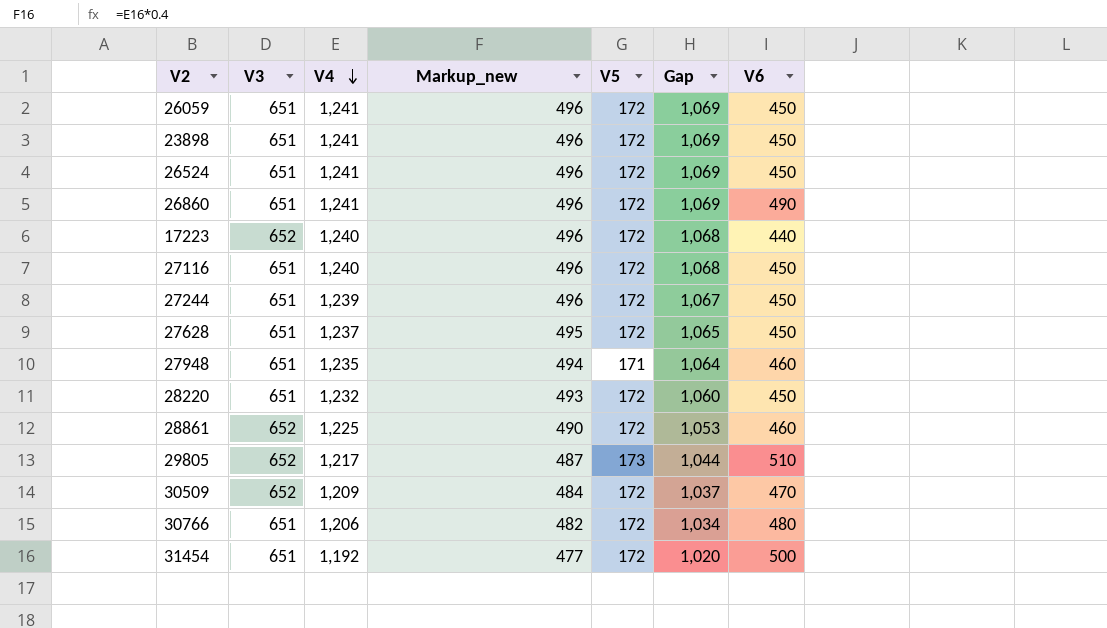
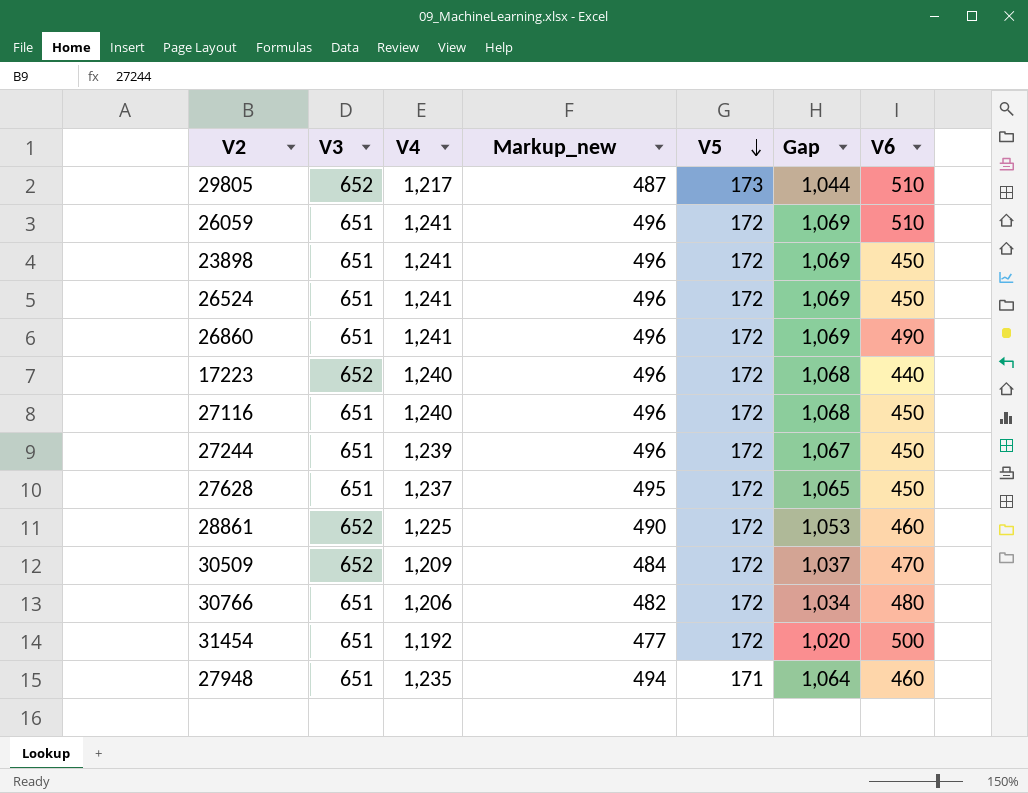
row order: V4 descending -> V5 descending
row 28220: 651 | 1,232 | 493 | 172 | 1,060 | 450 -> none
26059 | V6: 450 -> 510

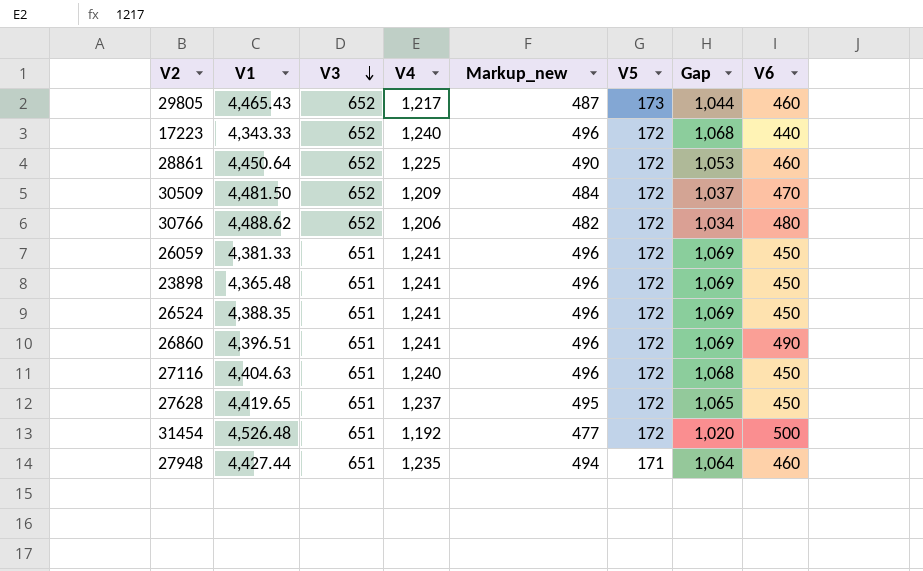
row order: V5 descending -> V3 descending
column V1 | position: none -> 2
row 27244: 651 | 1,239 | 496 | 172 | 1,067 | 450 -> none
29805 | V6: 510 -> 460
30766 | V3: 651 -> 652
26059 | V6: 510 -> 450

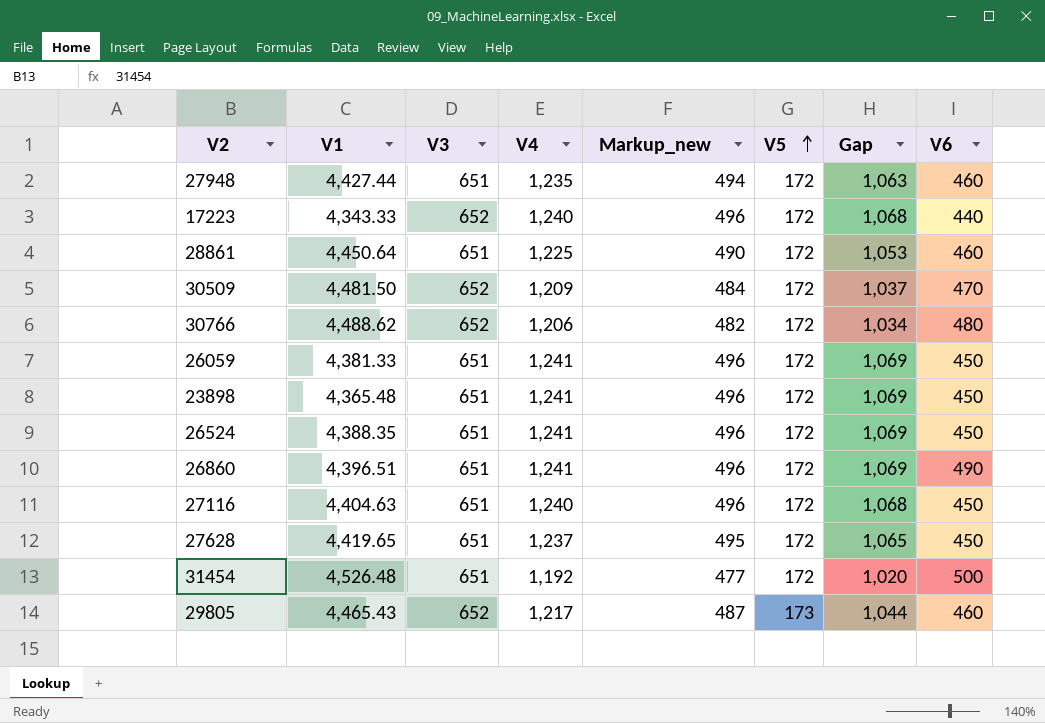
row order: V3 descending -> V5 ascending
27948 | V5: 171 -> 172
27948 | Gap: 1,064 -> 1,063
28861 | V3: 652 -> 651

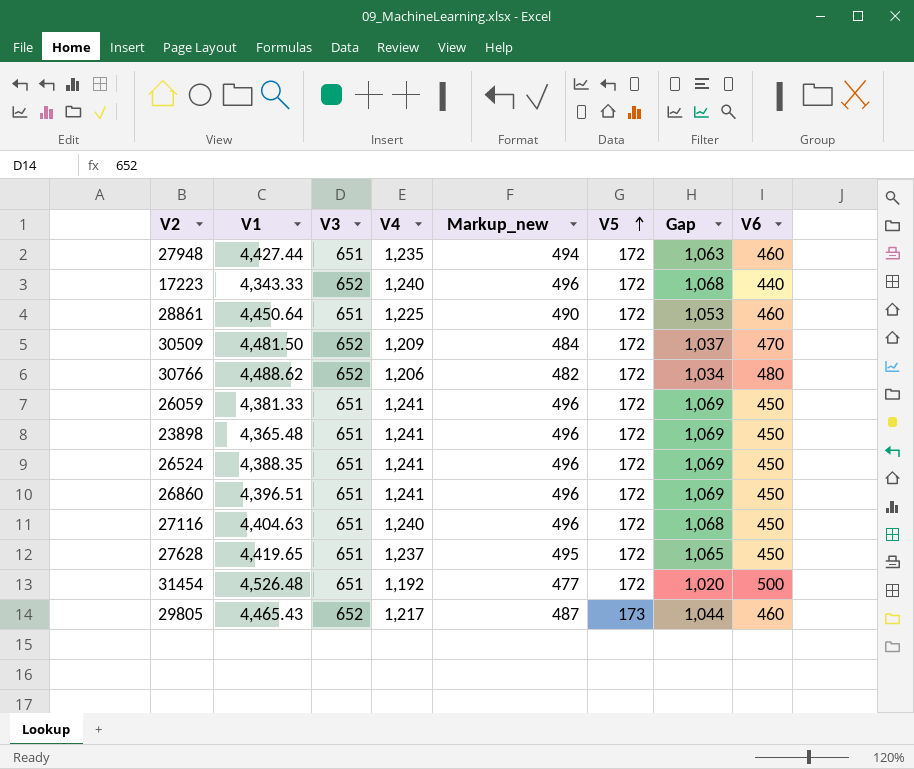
26860 | V6: 490 -> 450

